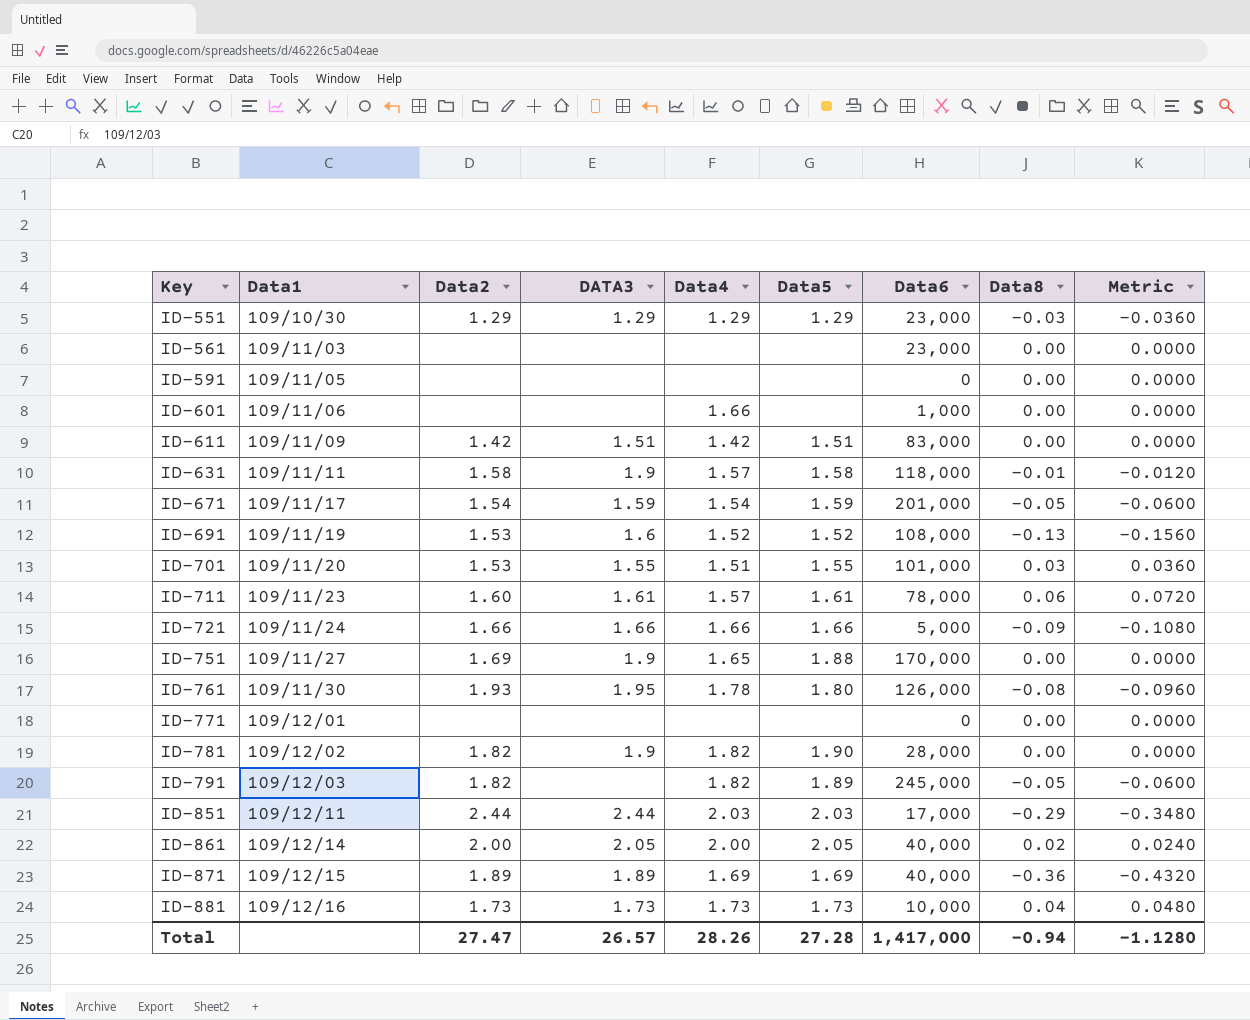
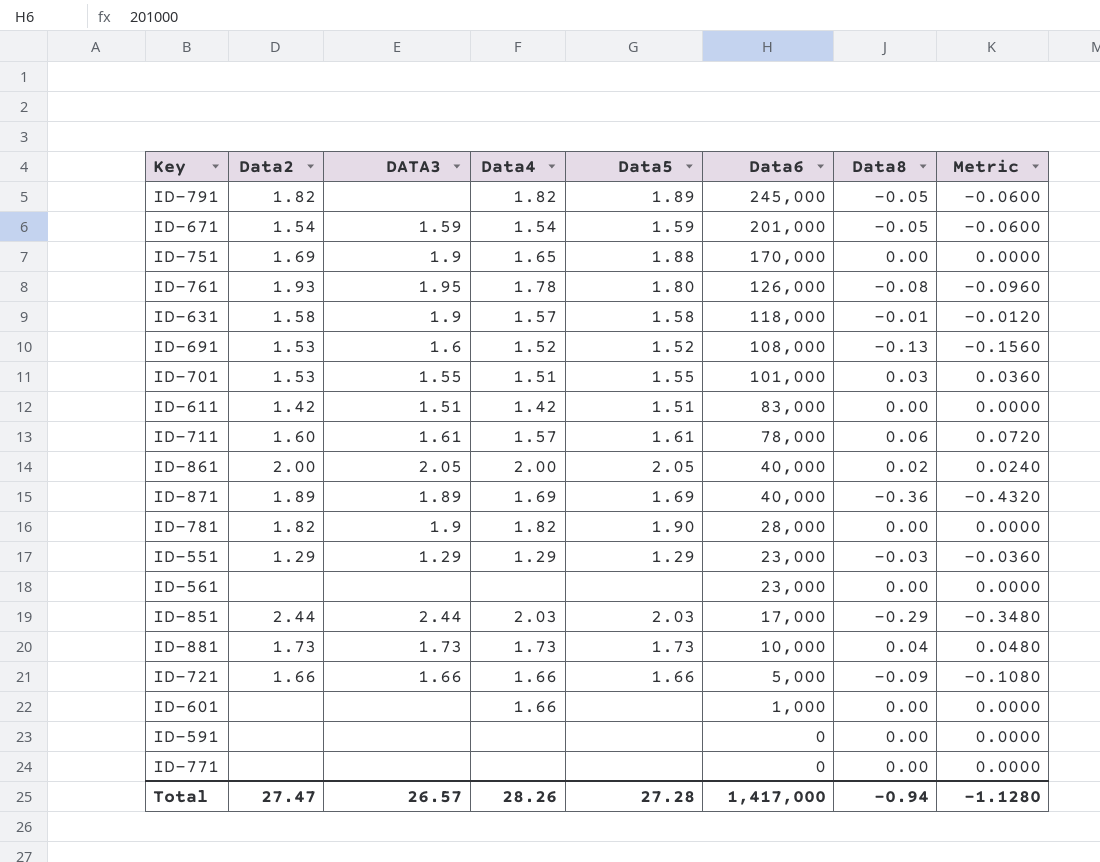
row order: Key ascending -> Data6 descending
column Data1 | position: 2 -> none

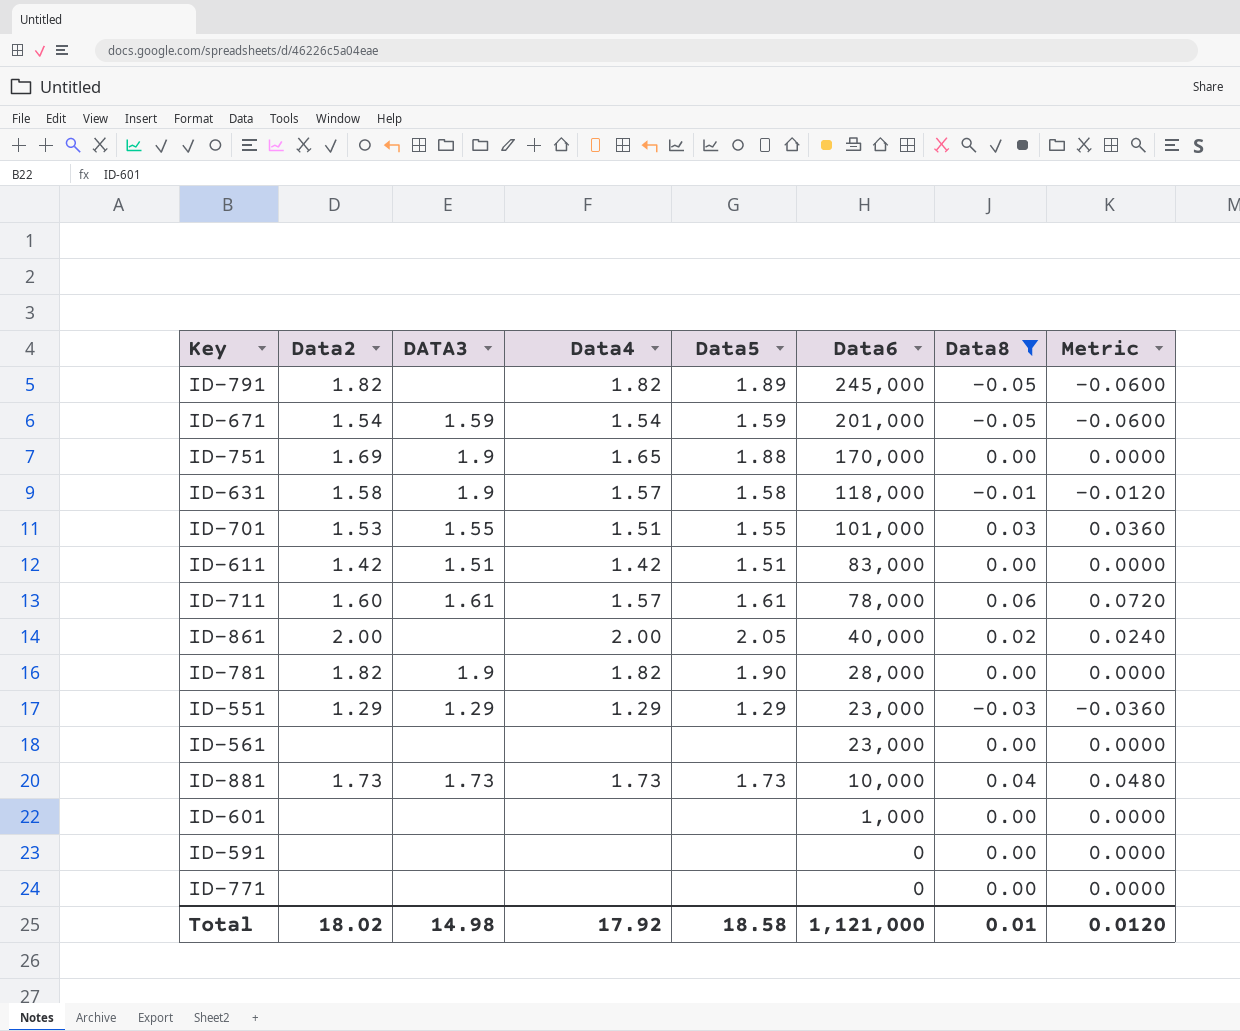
filter: none -> Data8 >= -0.05
ID-861 | DATA3: 2.05 -> none
ID-601 | Data4: 1.66 -> none
Total | Data2: 27.47 -> 18.02
Total | DATA3: 26.57 -> 14.98
Total | Data4: 28.26 -> 17.92
Total | Data5: 27.28 -> 18.58
Total | Data6: 1,417,000 -> 1,121,000
Total | Data8: -0.94 -> 0.01
Total | Metric: -1.1280 -> 0.0120

